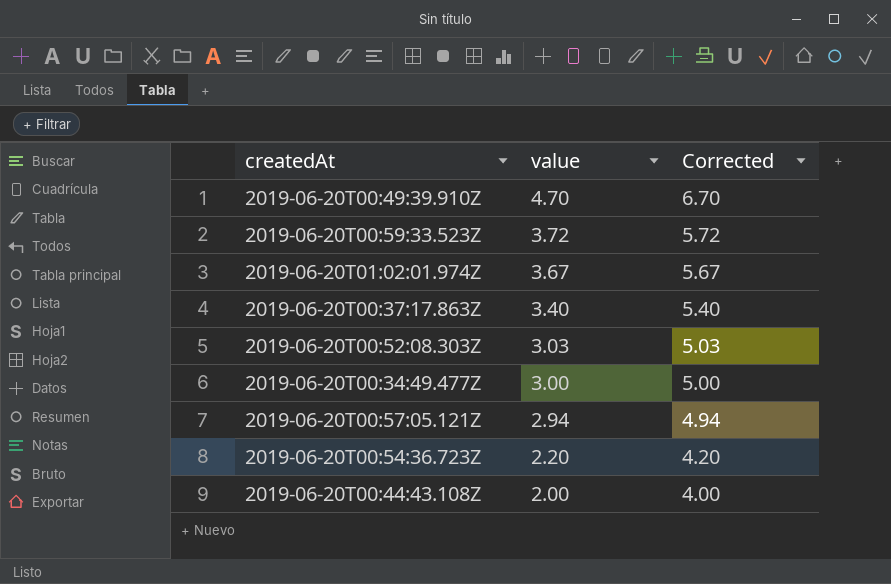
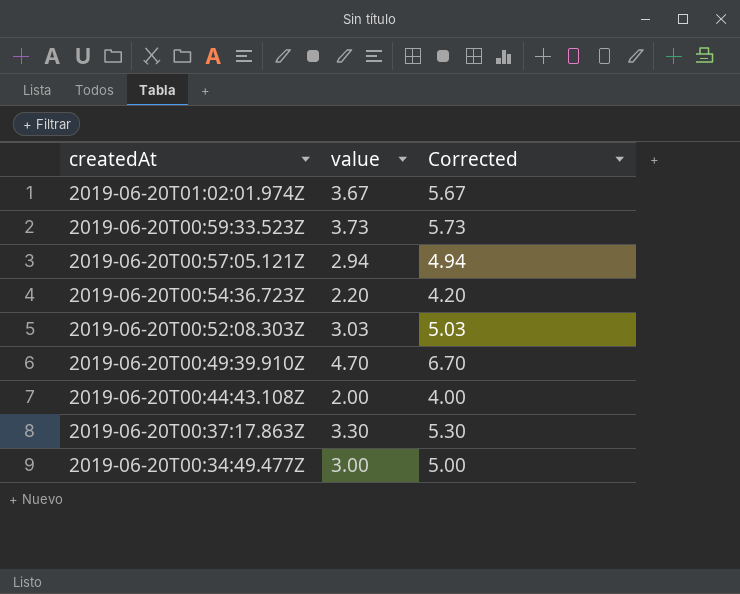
row order: value descending -> createdAt descending
2019-06-20T00:59:33.523Z | value: 3.72 -> 3.73
2019-06-20T00:59:33.523Z | Corrected: 5.72 -> 5.73
2019-06-20T00:37:17.863Z | value: 3.40 -> 3.30
2019-06-20T00:37:17.863Z | Corrected: 5.40 -> 5.30

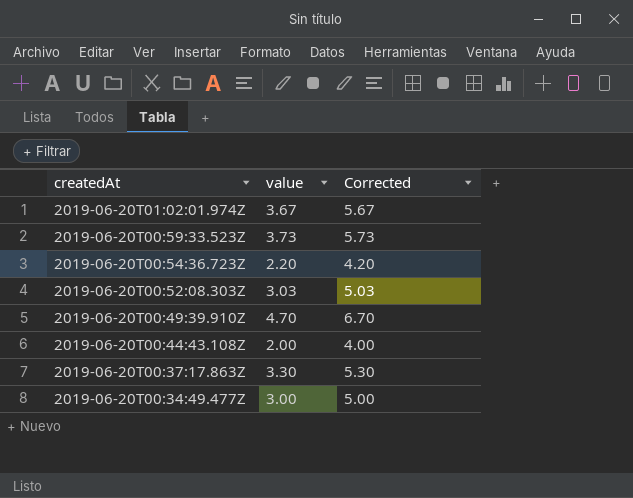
row 2019-06-20T00:57:05.121Z: 2.94 | 4.94 -> none

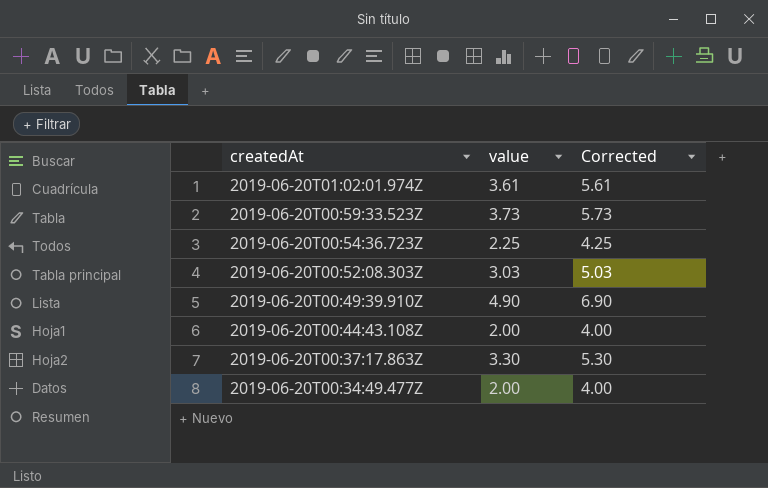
2019-06-20T01:02:01.974Z | value: 3.67 -> 3.61
2019-06-20T01:02:01.974Z | Corrected: 5.67 -> 5.61
2019-06-20T00:54:36.723Z | value: 2.20 -> 2.25
2019-06-20T00:54:36.723Z | Corrected: 4.20 -> 4.25
2019-06-20T00:49:39.910Z | value: 4.70 -> 4.90
2019-06-20T00:49:39.910Z | Corrected: 6.70 -> 6.90
2019-06-20T00:34:49.477Z | value: 3.00 -> 2.00
2019-06-20T00:34:49.477Z | Corrected: 5.00 -> 4.00

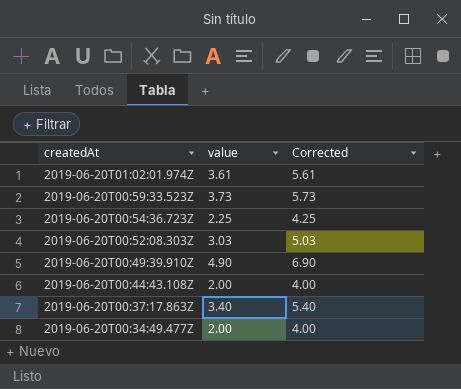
2019-06-20T00:37:17.863Z | value: 3.30 -> 3.40
2019-06-20T00:37:17.863Z | Corrected: 5.30 -> 5.40

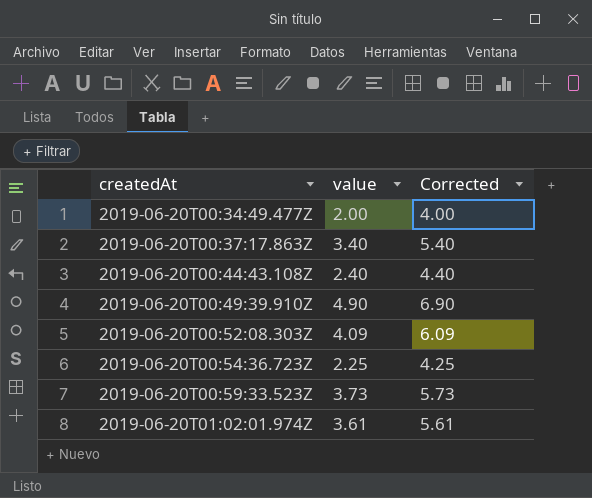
row order: createdAt descending -> createdAt ascending
2019-06-20T00:44:43.108Z | value: 2.00 -> 2.40
2019-06-20T00:44:43.108Z | Corrected: 4.00 -> 4.40
2019-06-20T00:52:08.303Z | value: 3.03 -> 4.09
2019-06-20T00:52:08.303Z | Corrected: 5.03 -> 6.09

